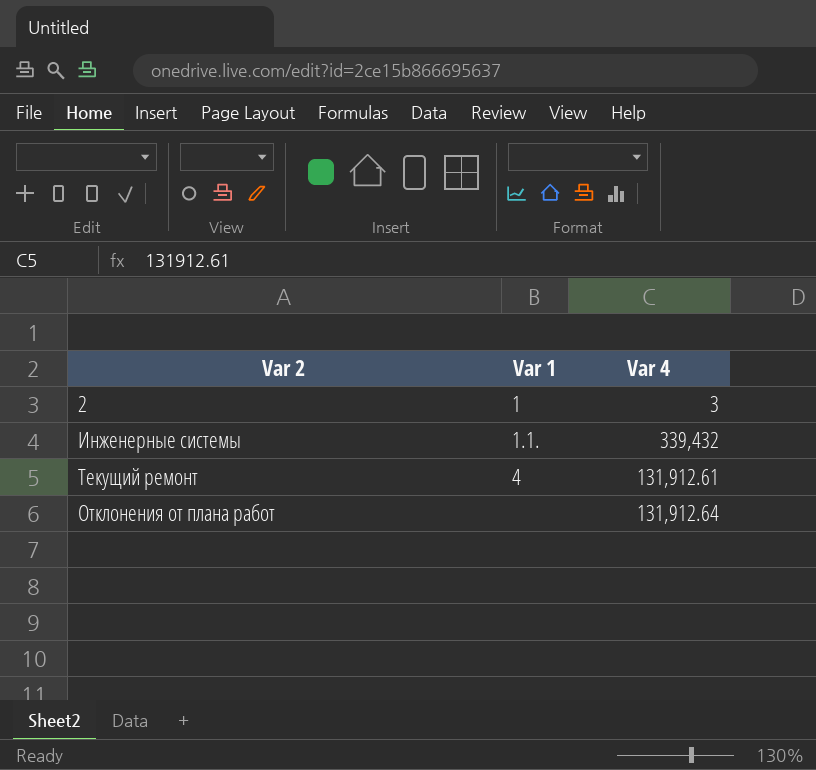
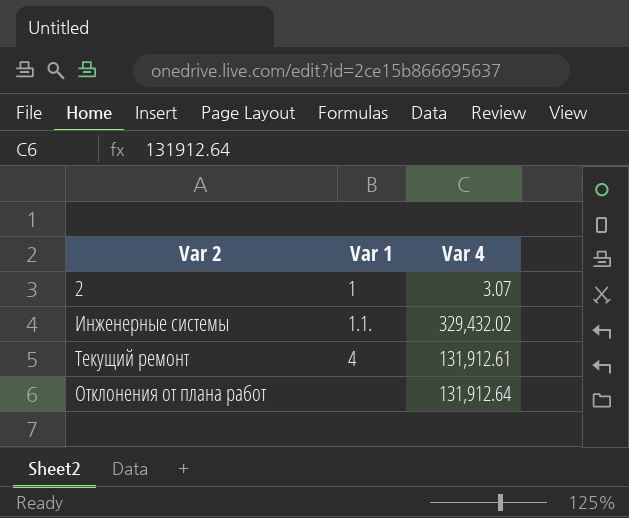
2 | Var 4: 3 -> 3.07
Инженерные системы | Var 4: 339,432 -> 329,432.02

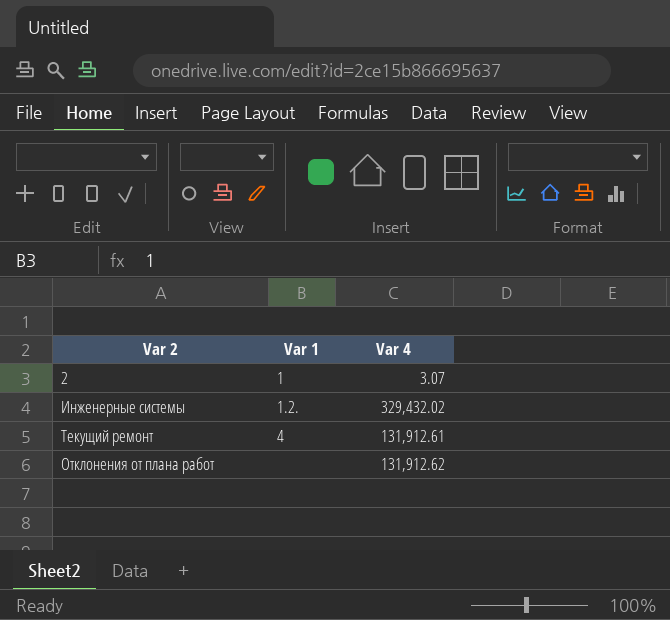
Инженерные системы | Var 1: 1.1. -> 1.2.
Отклонения от плана работ | Var 4: 131,912.64 -> 131,912.62

